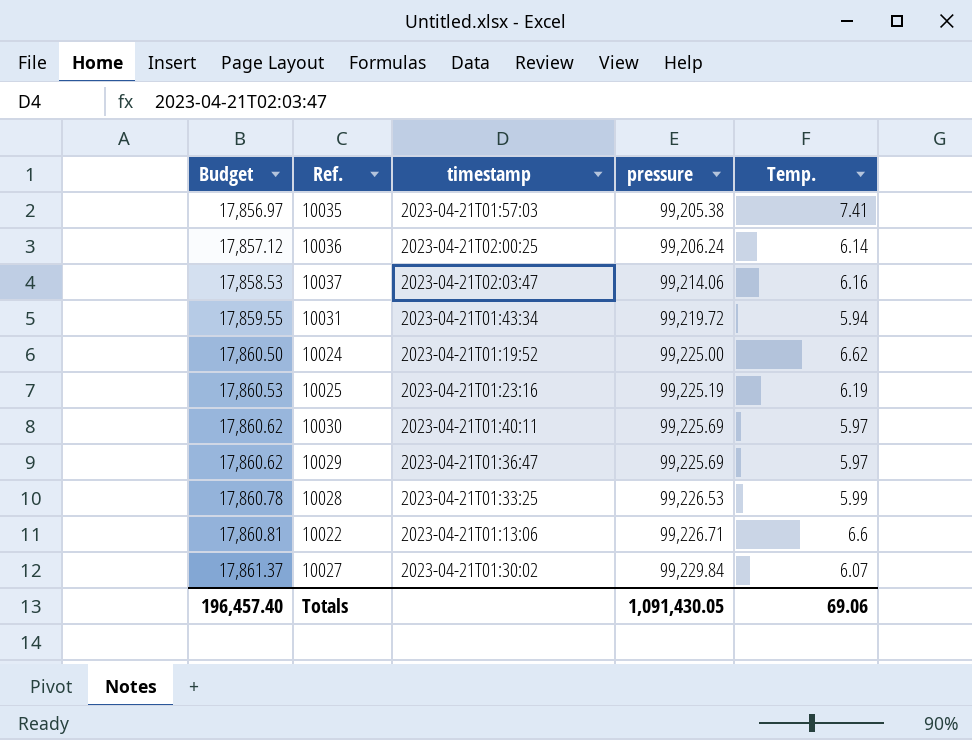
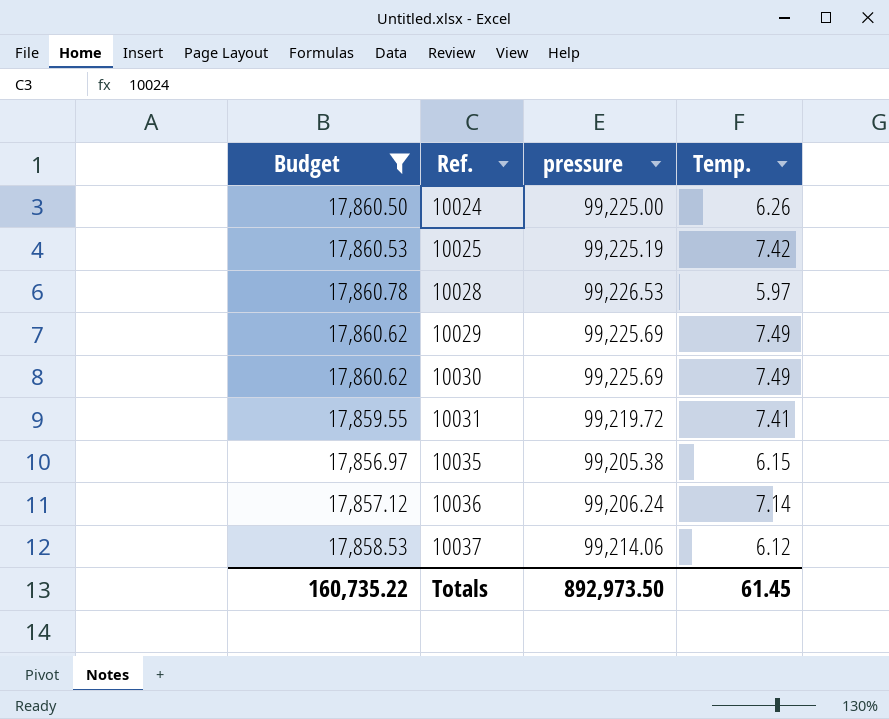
filter: none -> Budget <= 17,860.78
row order: Budget ascending -> Ref. ascending
column timestamp | position: 3 -> none
10024 | Temp.: 6.62 -> 6.26
10025 | Temp.: 6.19 -> 7.42
10028 | Temp.: 5.99 -> 5.97
10029 | Temp.: 5.97 -> 7.49
10030 | Temp.: 5.97 -> 7.49
10031 | Temp.: 5.94 -> 7.41
10035 | Temp.: 7.41 -> 6.15
10036 | Temp.: 6.14 -> 7.14
10037 | Temp.: 6.16 -> 6.12
Totals | Budget: 196,457.40 -> 160,735.22
Totals | pressure: 1,091,430.05 -> 892,973.50
Totals | Temp.: 69.06 -> 61.45

